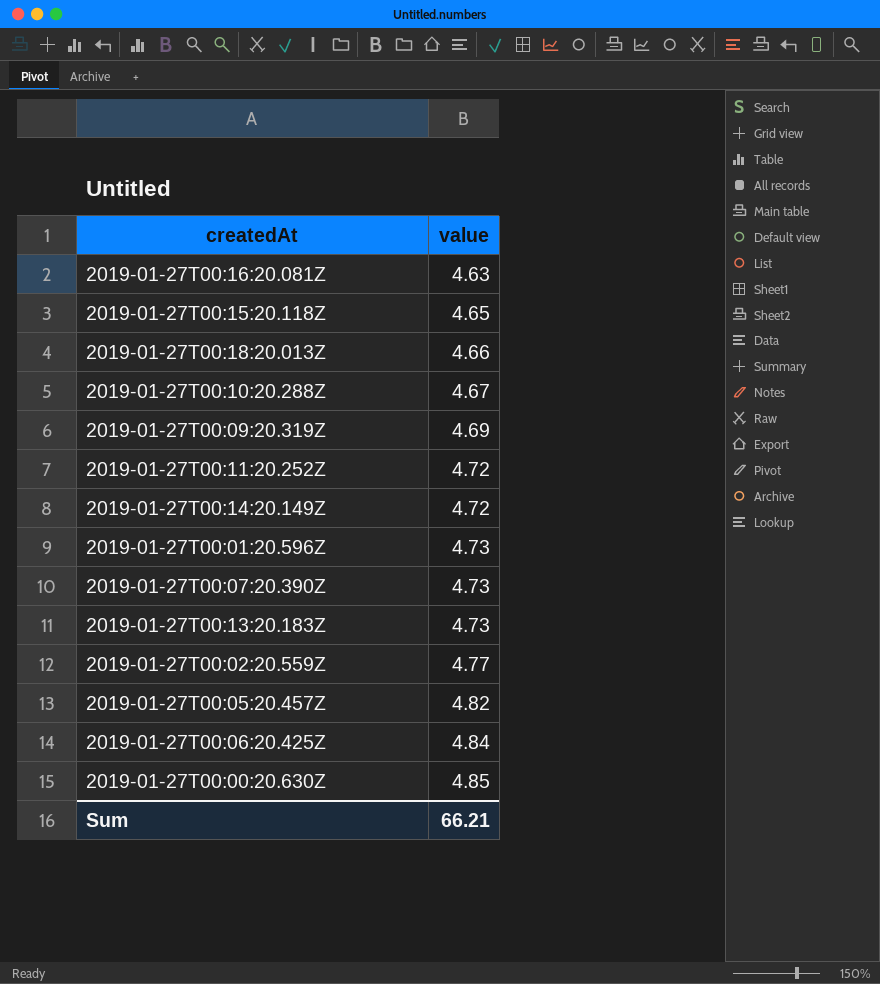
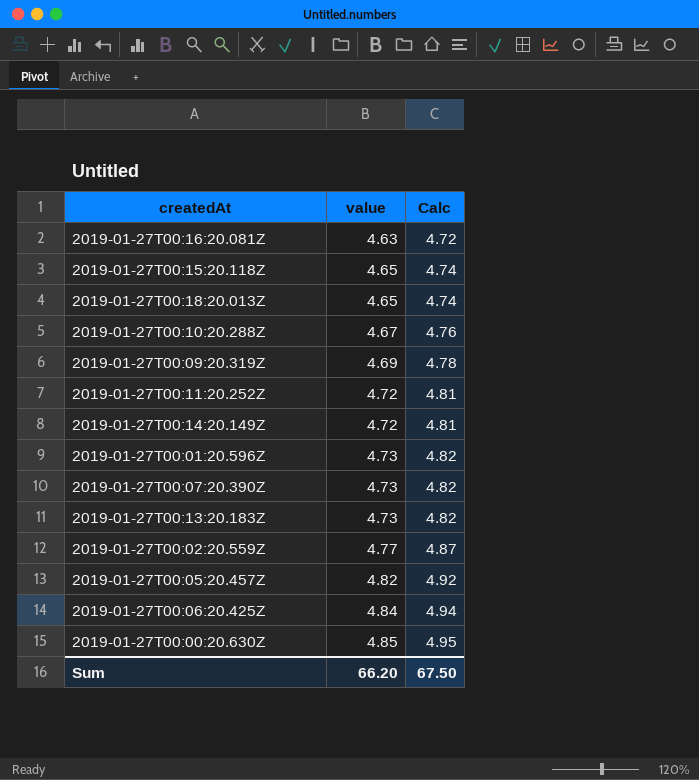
column Calc | formula: none -> [value] * 1.02
2019-01-27T00:18:20.013Z | value: 4.66 -> 4.65
Sum | value: 66.21 -> 66.20

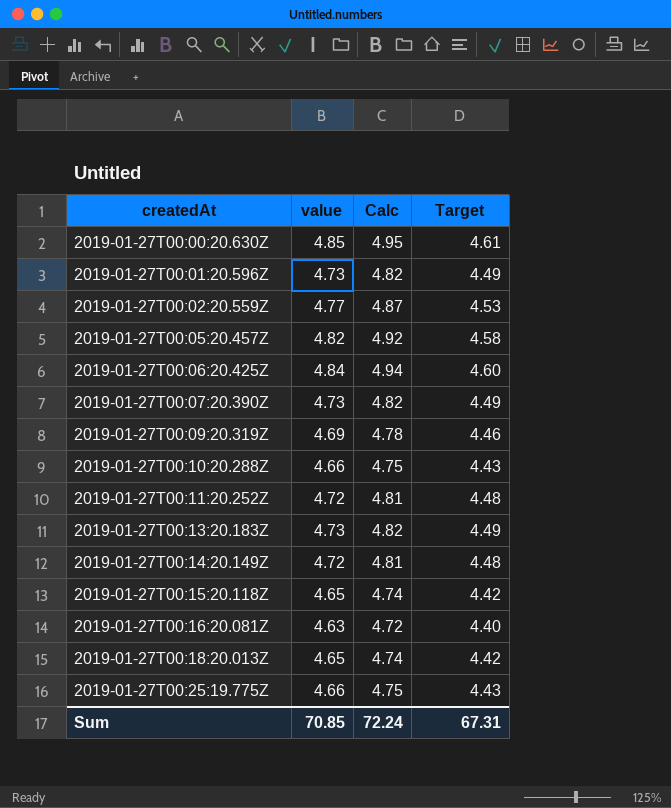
row order: value ascending -> createdAt ascending
column Target | formula: none -> [value] * 0.95
2019-01-27T00:10:20.288Z | value: 4.67 -> 4.66
2019-01-27T00:10:20.288Z | Calc: 4.76 -> 4.75
row 2019-01-27T00:25:19.775Z: none -> 4.66 | 4.75 | 4.43
Sum | value: 66.20 -> 70.85
Sum | Calc: 67.50 -> 72.24

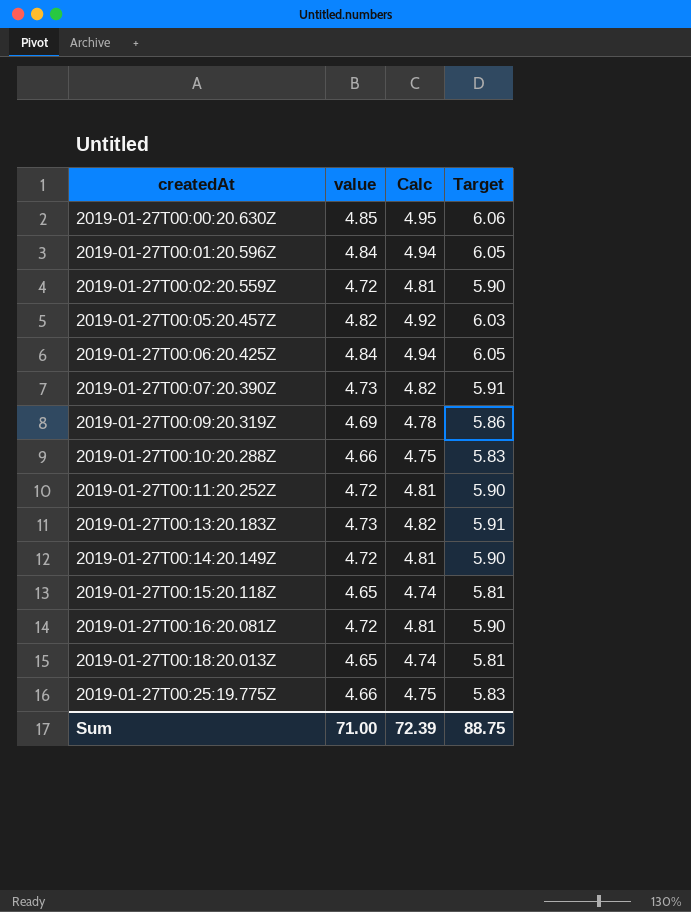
column Target | formula: [value] * 0.95 -> [value] * 1.25
2019-01-27T00:01:20.596Z | value: 4.73 -> 4.84
2019-01-27T00:01:20.596Z | Calc: 4.82 -> 4.94
2019-01-27T00:02:20.559Z | value: 4.77 -> 4.72
2019-01-27T00:02:20.559Z | Calc: 4.87 -> 4.81
2019-01-27T00:16:20.081Z | value: 4.63 -> 4.72
2019-01-27T00:16:20.081Z | Calc: 4.72 -> 4.81
Sum | value: 70.85 -> 71.00
Sum | Calc: 72.24 -> 72.39
Sum | Target: 67.31 -> 88.75

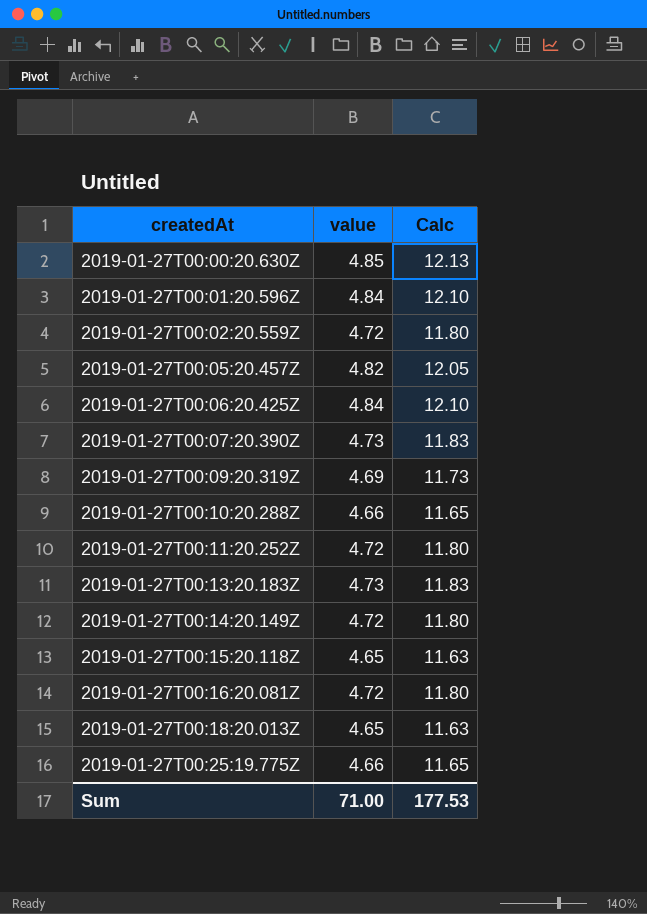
column Target | formula: [value] * 1.25 -> none
column Calc | formula: [value] * 1.02 -> [value] * 2.5
Sum | Calc: 72.39 -> 177.53

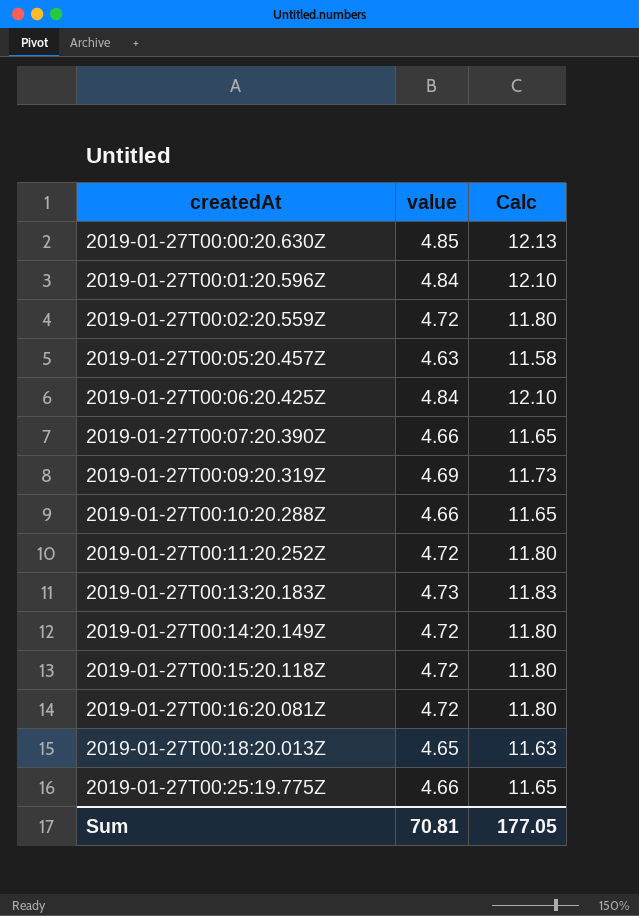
2019-01-27T00:05:20.457Z | value: 4.82 -> 4.63
2019-01-27T00:05:20.457Z | Calc: 12.05 -> 11.58
2019-01-27T00:07:20.390Z | value: 4.73 -> 4.66
2019-01-27T00:07:20.390Z | Calc: 11.83 -> 11.65
2019-01-27T00:15:20.118Z | value: 4.65 -> 4.72
2019-01-27T00:15:20.118Z | Calc: 11.63 -> 11.80
Sum | value: 71.00 -> 70.81
Sum | Calc: 177.53 -> 177.05

